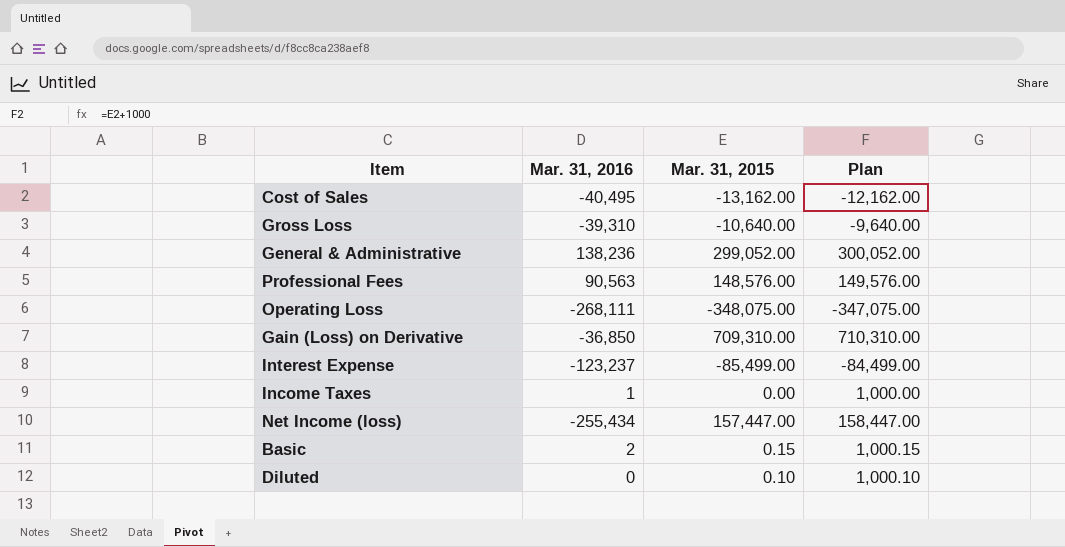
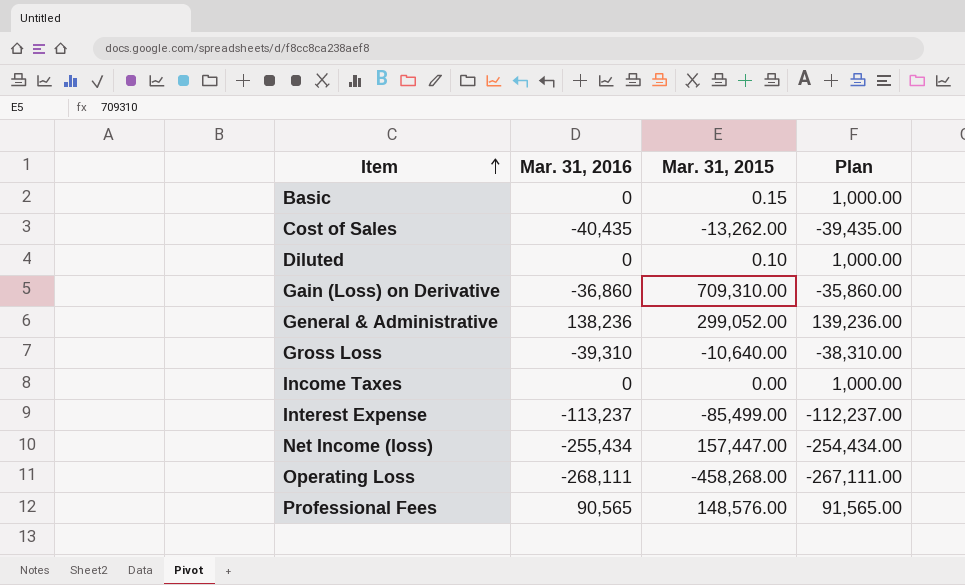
row order: none -> Item ascending
column Plan | formula: [Mar. 31, 2015] + 1000 -> [Mar. 31, 2016] + 1000
Basic | Mar. 31, 2016: 2 -> 0
Cost of Sales | Mar. 31, 2016: -40,495 -> -40,435
Cost of Sales | Mar. 31, 2015: -13,162.00 -> -13,262.00
Gain (Loss) on Derivative | Mar. 31, 2016: -36,850 -> -36,860
Income Taxes | Mar. 31, 2016: 1 -> 0
Interest Expense | Mar. 31, 2016: -123,237 -> -113,237
Operating Loss | Mar. 31, 2015: -348,075.00 -> -458,268.00
Professional Fees | Mar. 31, 2016: 90,563 -> 90,565

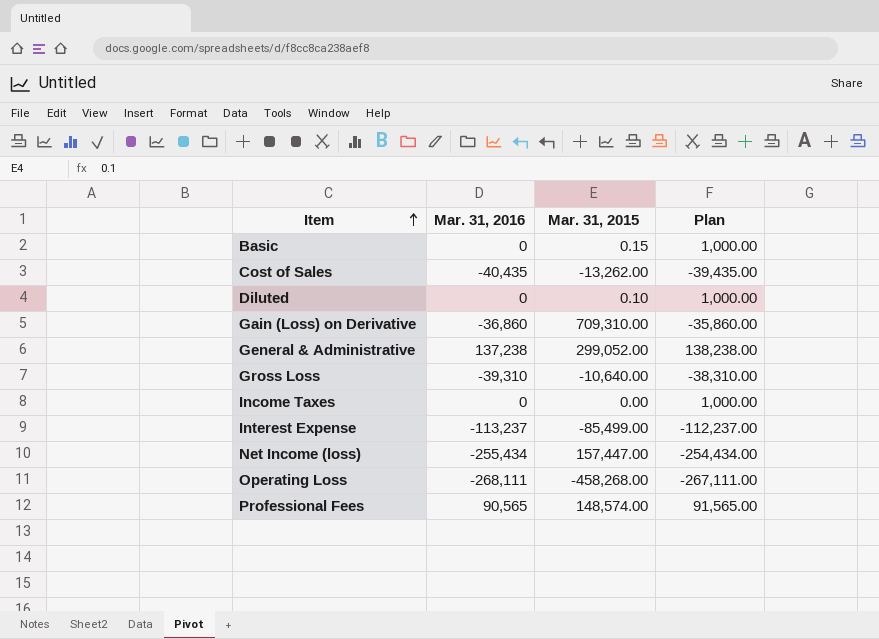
General & Administrative | Mar. 31, 2016: 138,236 -> 137,238
General & Administrative | Plan: 139,236.00 -> 138,238.00
Professional Fees | Mar. 31, 2015: 148,576.00 -> 148,574.00

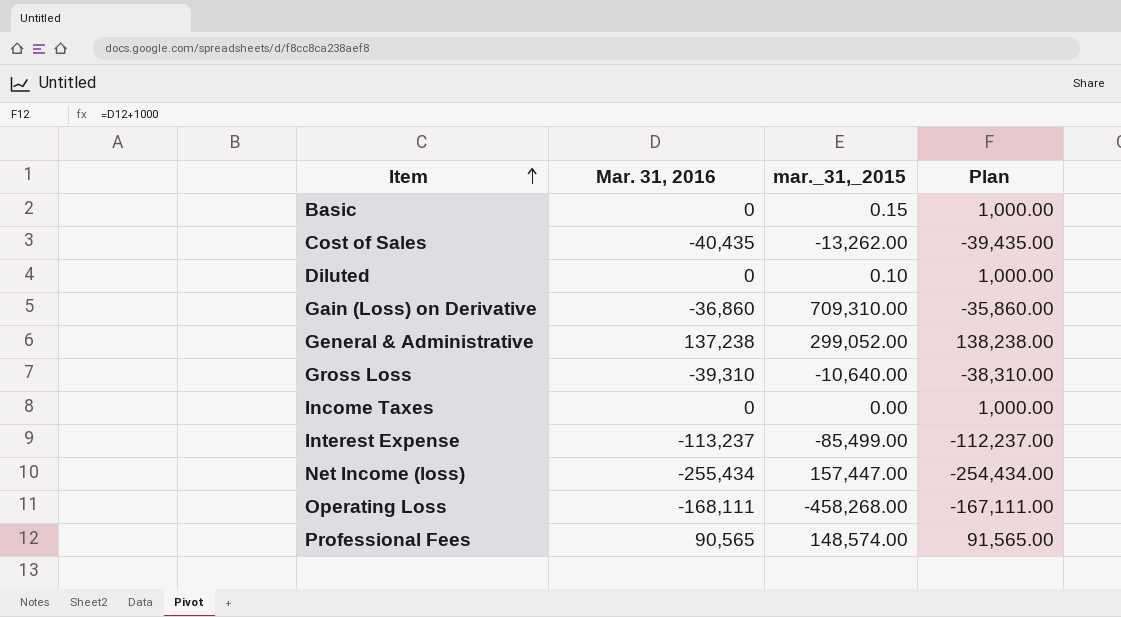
column name: Mar. 31, 2015 -> mar._31,_2015
Operating Loss | Mar. 31, 2016: -268,111 -> -168,111
Operating Loss | Plan: -267,111.00 -> -167,111.00

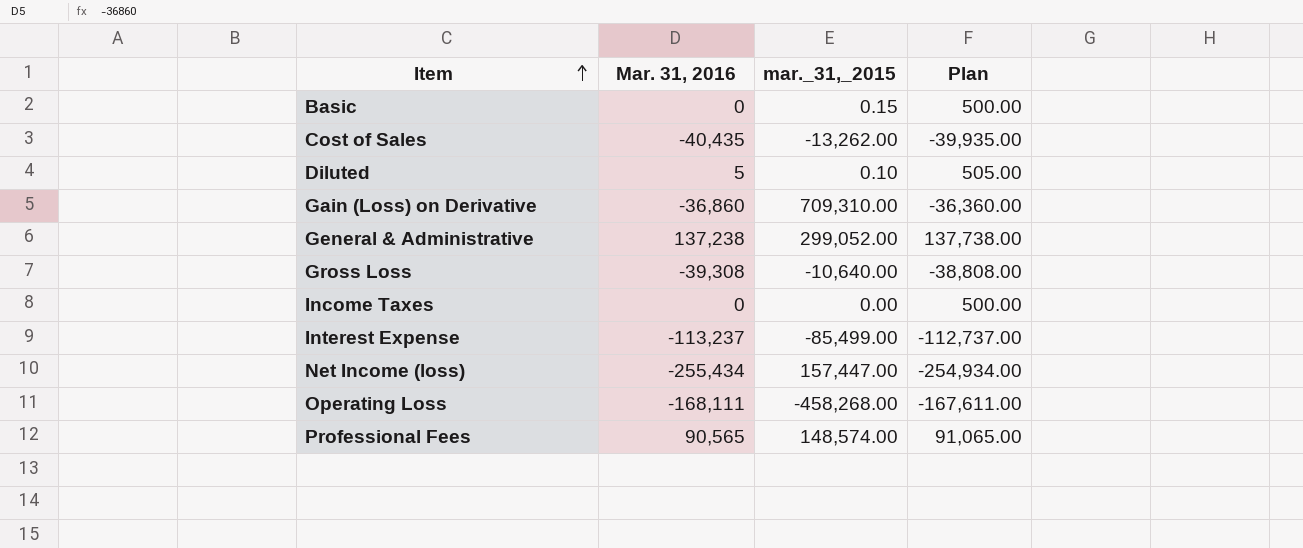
column Plan | formula: [Mar. 31, 2016] + 1000 -> [Mar. 31, 2016] + 500
Diluted | Mar. 31, 2016: 0 -> 5
Gross Loss | Mar. 31, 2016: -39,310 -> -39,308

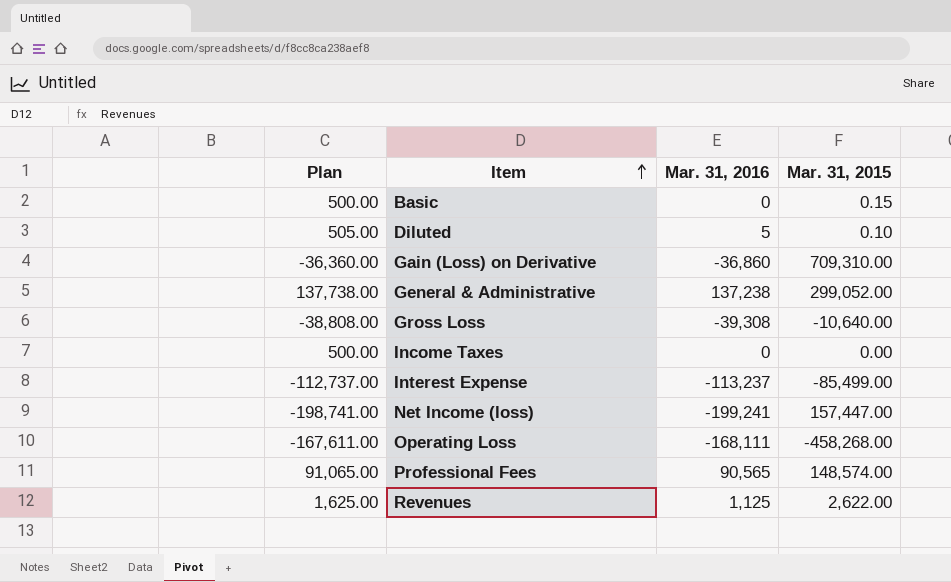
column Plan | position: 4 -> 1
column name: mar._31,_2015 -> Mar. 31, 2015
row Cost of Sales: -40,435 | -13,262.00 | -39,935.00 -> none
Net Income (loss) | Plan: -254,934.00 -> -198,741.00
Net Income (loss) | Mar. 31, 2016: -255,434 -> -199,241
row Revenues: none -> 1,625.00 | 1,125 | 2,622.00

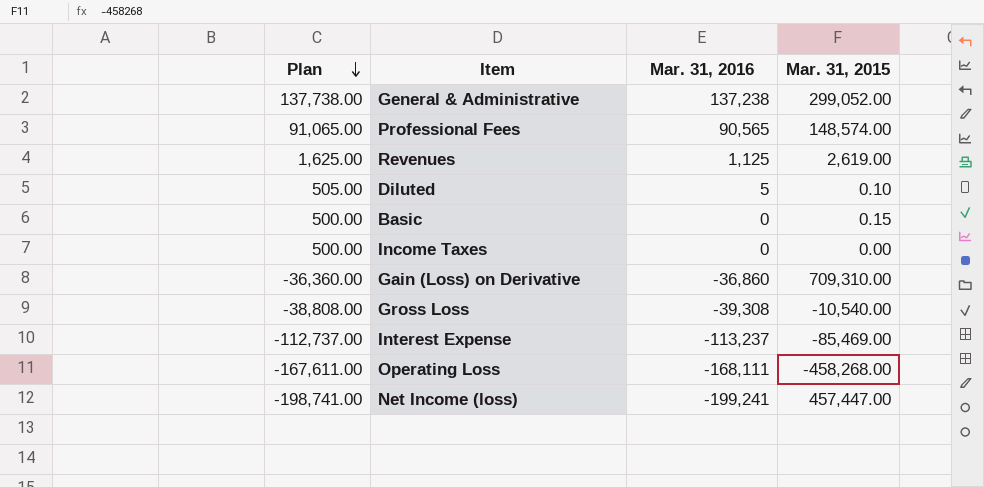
row order: Item ascending -> Plan descending
Revenues | Mar. 31, 2015: 2,622.00 -> 2,619.00
Gross Loss | Mar. 31, 2015: -10,640.00 -> -10,540.00
Interest Expense | Mar. 31, 2015: -85,499.00 -> -85,469.00
Net Income (loss) | Mar. 31, 2015: 157,447.00 -> 457,447.00

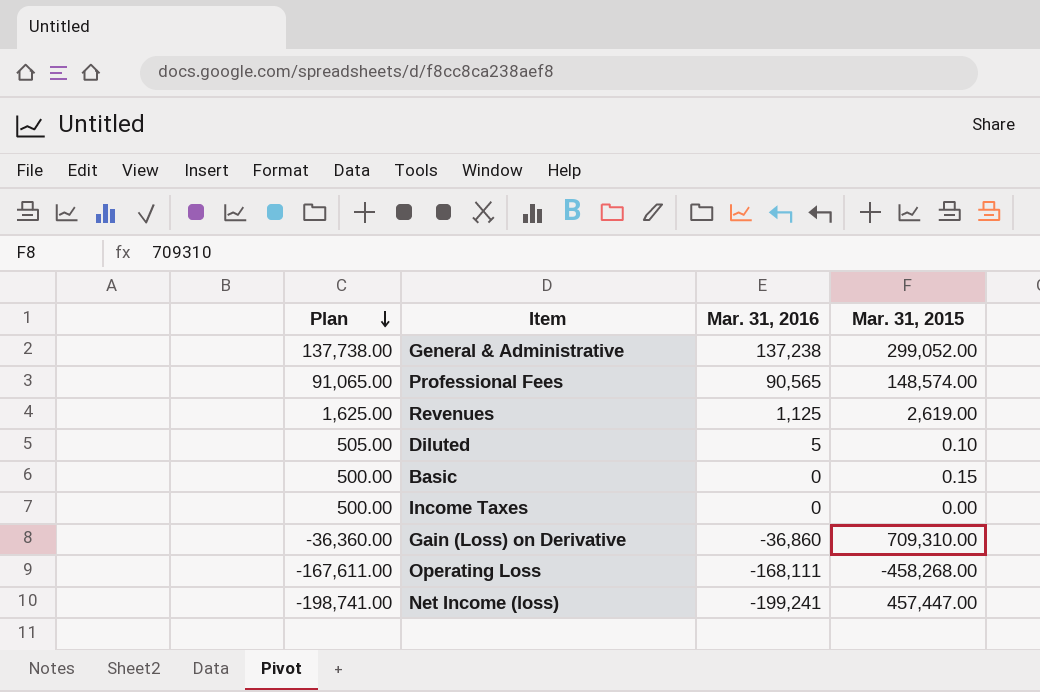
row Gross Loss: -38,808.00 | -39,308 | -10,540.00 -> none
row Interest Expense: -112,737.00 | -113,237 | -85,469.00 -> none

